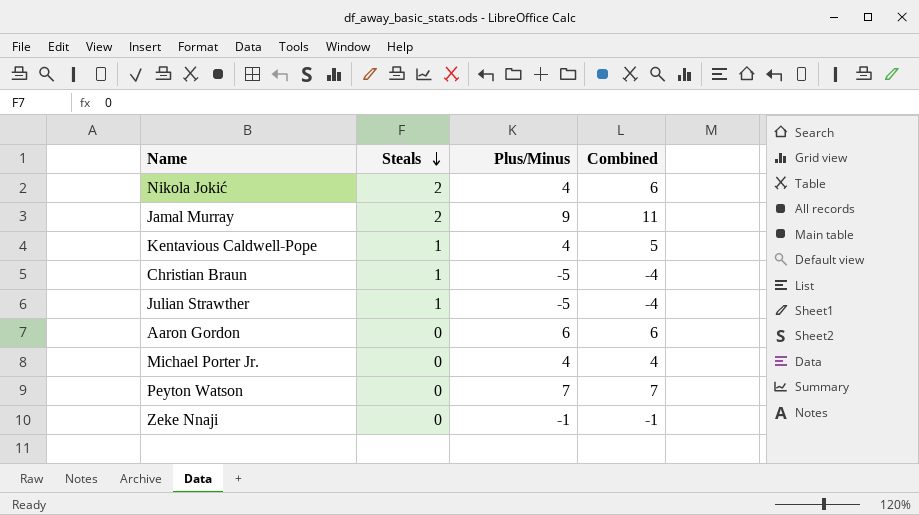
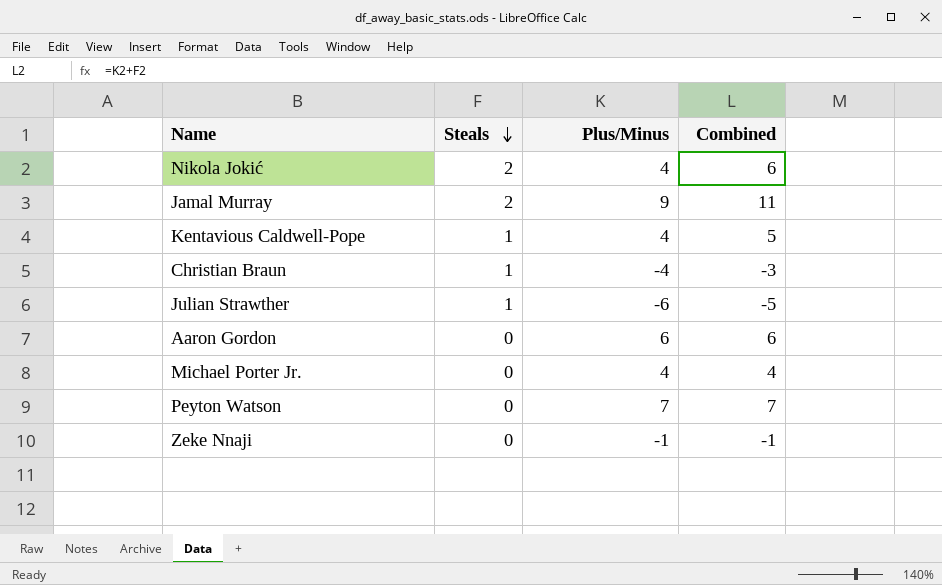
Christian Braun | Plus/Minus: -5 -> -4
Christian Braun | Combined: -4 -> -3
Julian Strawther | Plus/Minus: -5 -> -6
Julian Strawther | Combined: -4 -> -5

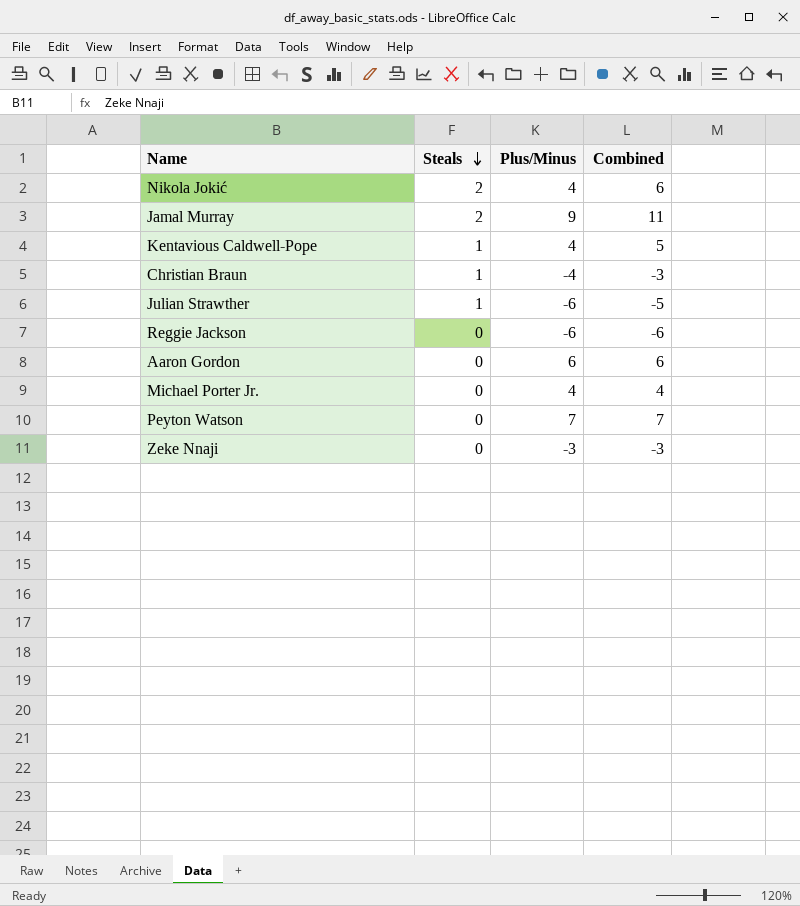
row Reggie Jackson: none -> 0 | -6 | -6
Zeke Nnaji | Plus/Minus: -1 -> -3
Zeke Nnaji | Combined: -1 -> -3

